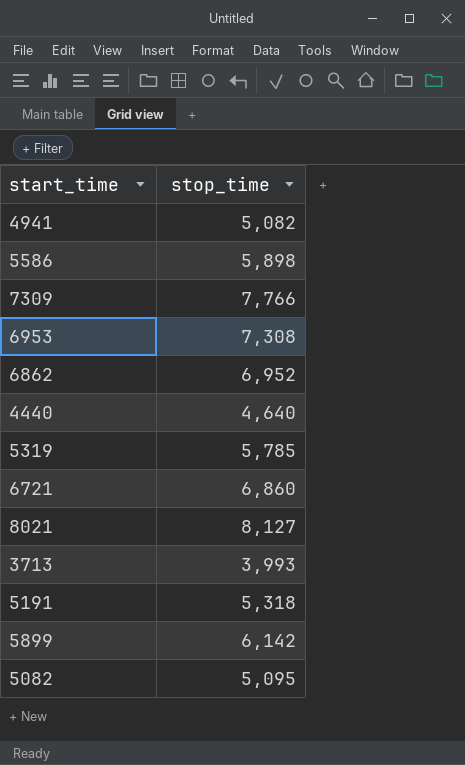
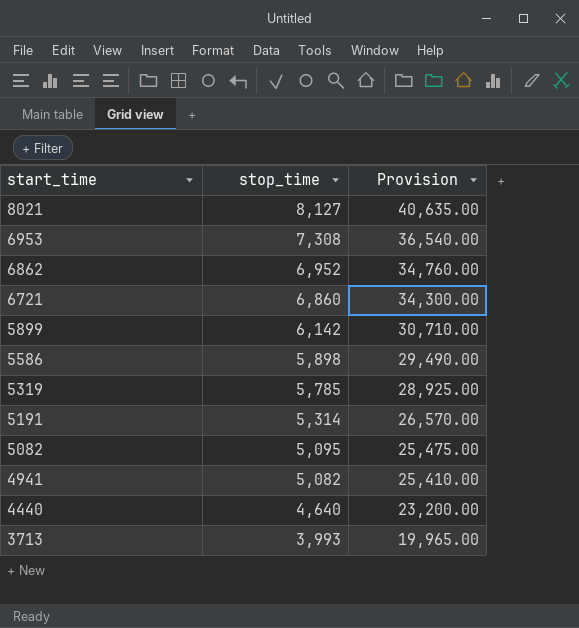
row order: none -> start_time descending
column Provision | formula: none -> [stop_time] * 5
row 7309: 7,766 -> none
5191 | stop_time: 5,318 -> 5,314

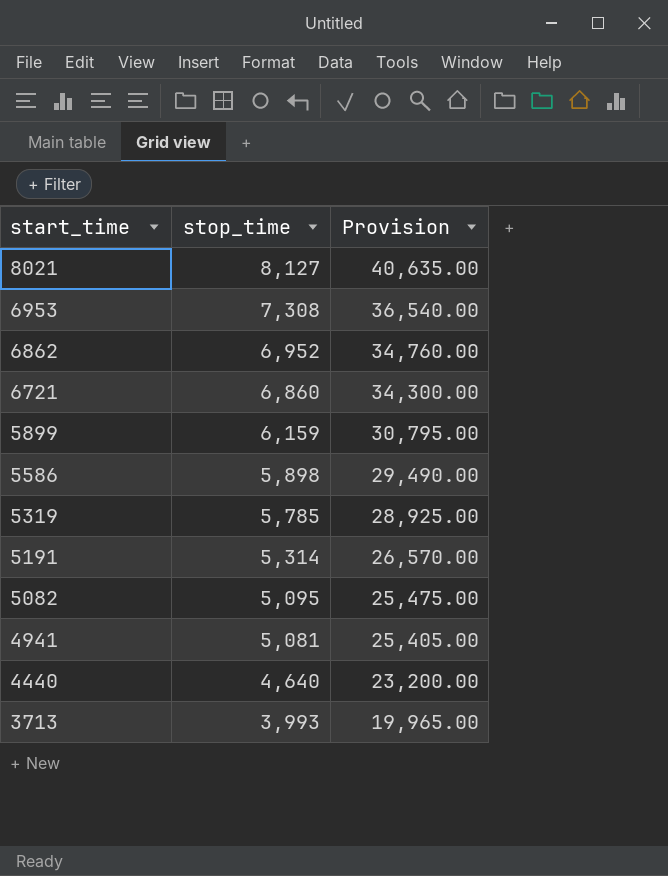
5899 | stop_time: 6,142 -> 6,159
5899 | Provision: 30,710.00 -> 30,795.00
4941 | stop_time: 5,082 -> 5,081
4941 | Provision: 25,410.00 -> 25,405.00

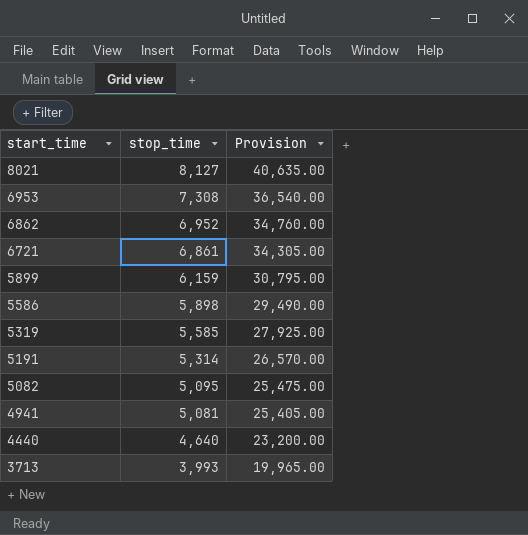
6721 | stop_time: 6,860 -> 6,861
6721 | Provision: 34,300.00 -> 34,305.00
5319 | stop_time: 5,785 -> 5,585
5319 | Provision: 28,925.00 -> 27,925.00

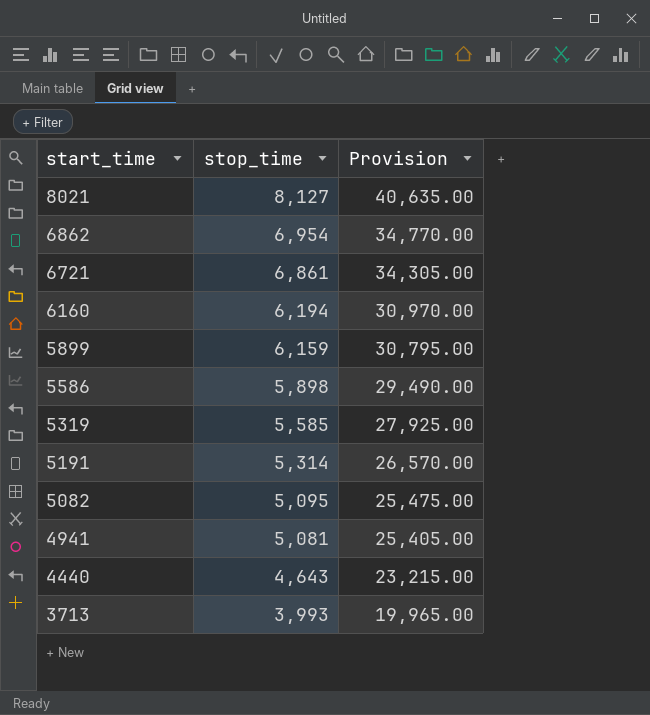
row 6953: 7,308 | 36,540.00 -> none
6862 | stop_time: 6,952 -> 6,954
6862 | Provision: 34,760.00 -> 34,770.00
row 6160: none -> 6,194 | 30,970.00
4440 | stop_time: 4,640 -> 4,643
4440 | Provision: 23,200.00 -> 23,215.00

